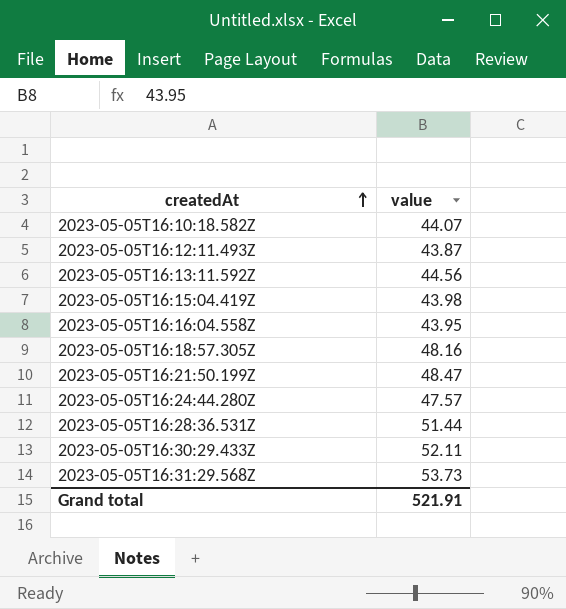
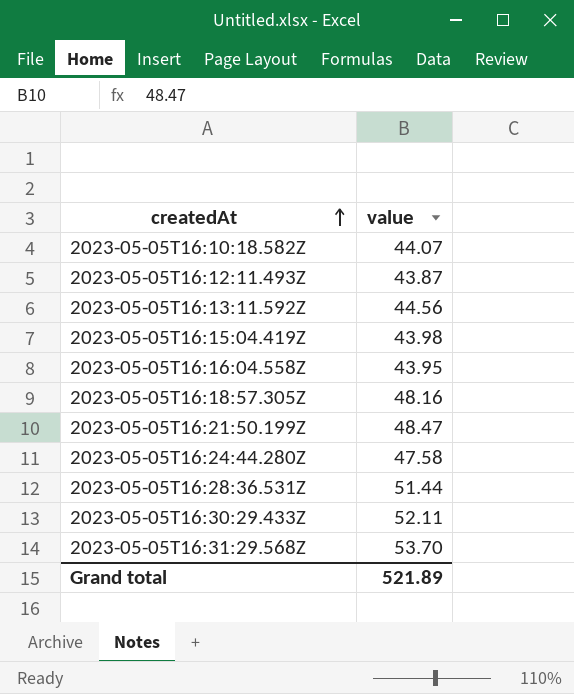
2023-05-05T16:24:44.280Z | value: 47.57 -> 47.58
2023-05-05T16:31:29.568Z | value: 53.73 -> 53.70
Grand total | value: 521.91 -> 521.89

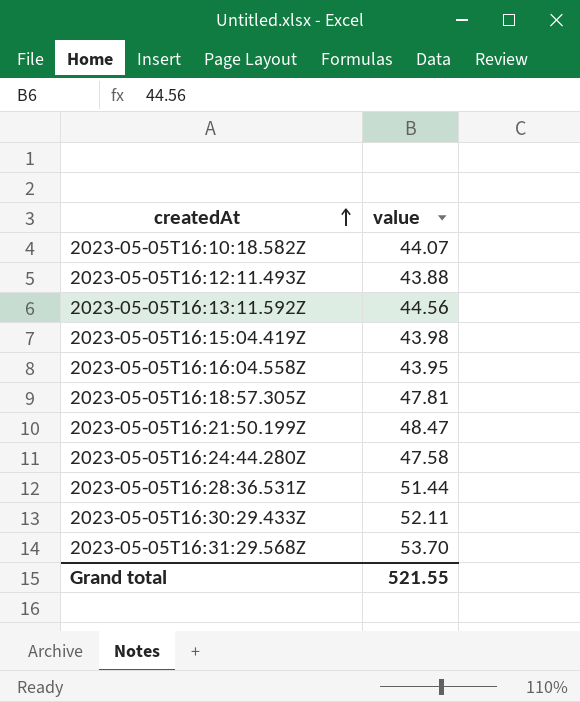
2023-05-05T16:12:11.493Z | value: 43.87 -> 43.88
2023-05-05T16:18:57.305Z | value: 48.16 -> 47.81
Grand total | value: 521.89 -> 521.55

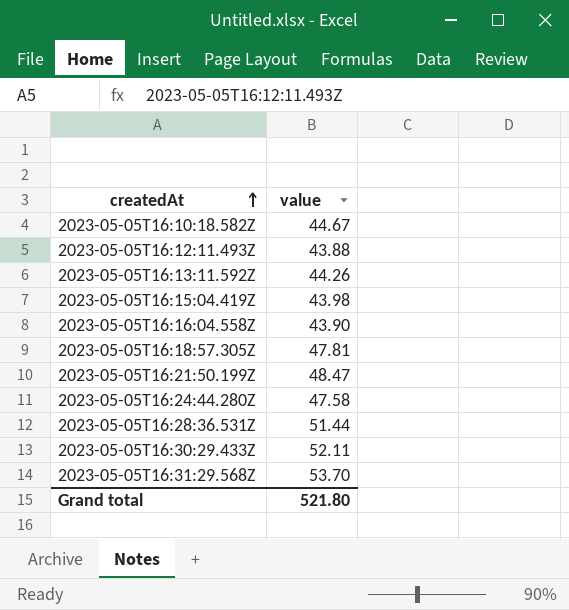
2023-05-05T16:10:18.582Z | value: 44.07 -> 44.67
2023-05-05T16:13:11.592Z | value: 44.56 -> 44.26
2023-05-05T16:16:04.558Z | value: 43.95 -> 43.90
Grand total | value: 521.55 -> 521.80

